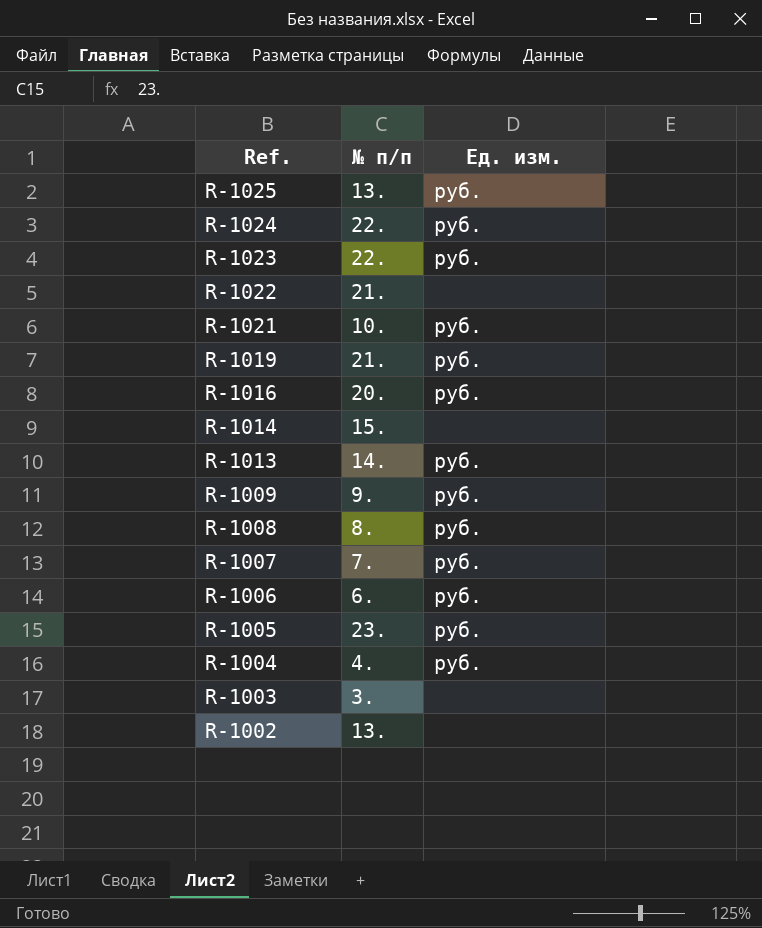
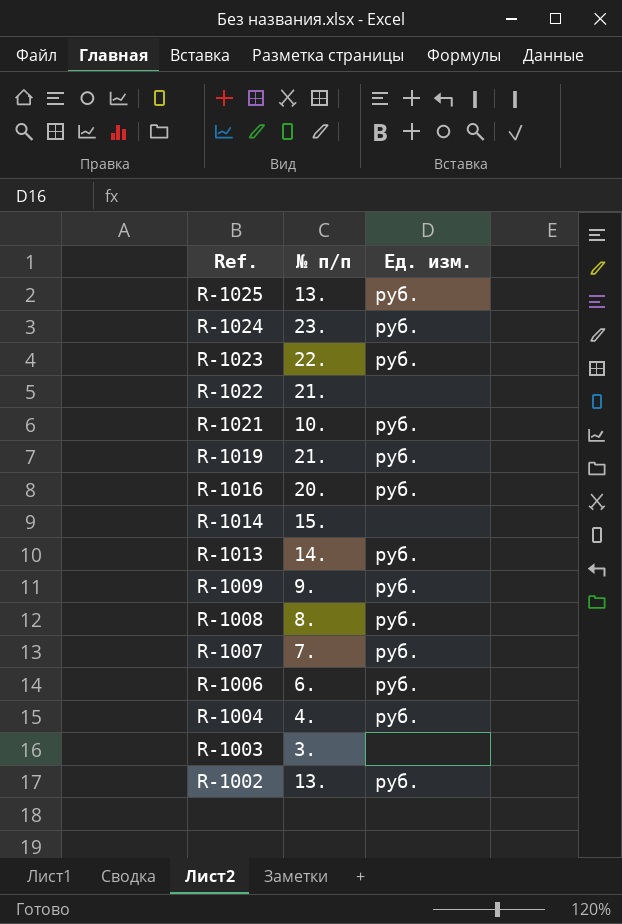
row R-1005: 23. | руб. -> none
R-1024 | № п/п: 22. -> 23.
R-1002 | Ед. изм.: none -> руб.

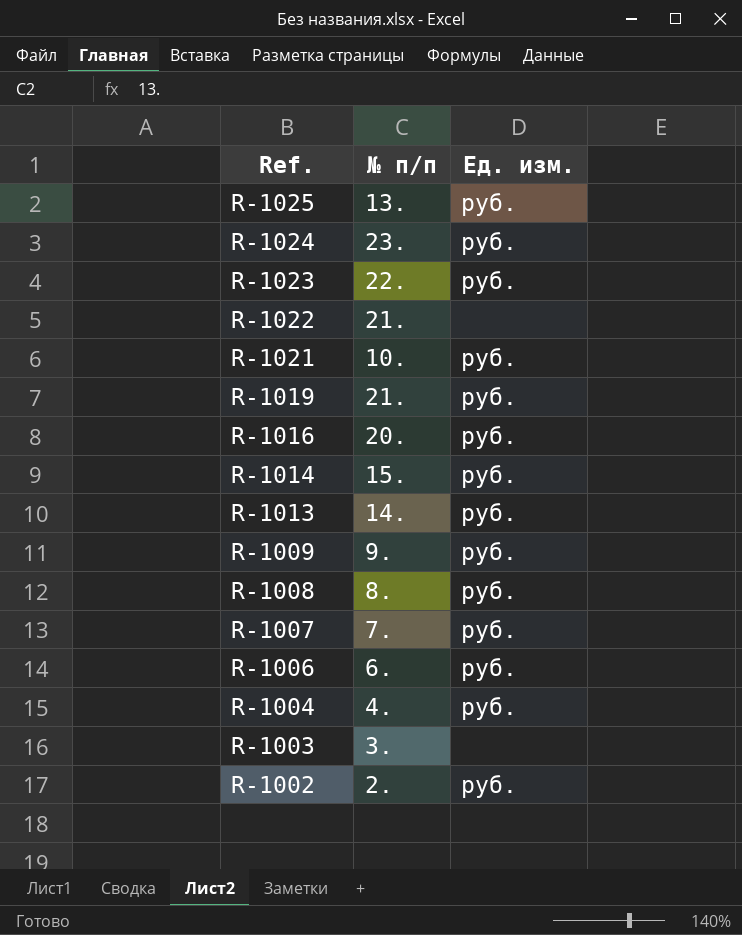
R-1014 | Ед. изм.: none -> руб.
R-1002 | № п/п: 13. -> 2.

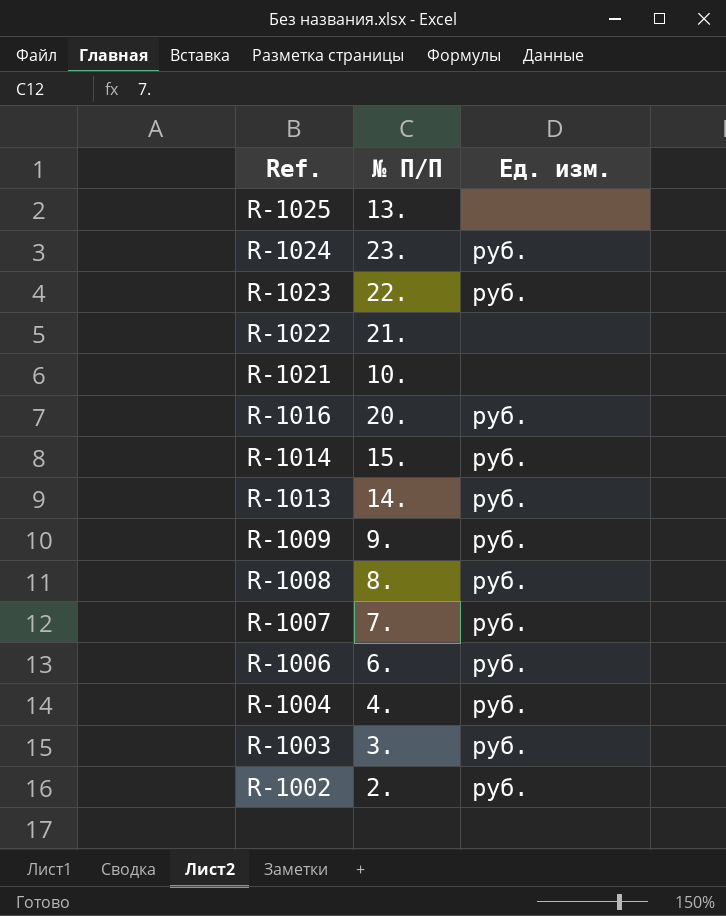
column name: № п/п -> № П/П
row R-1019: 21. | руб. -> none
R-1025 | Ед. изм.: руб. -> none
R-1021 | Ед. изм.: руб. -> none
R-1003 | Ед. изм.: none -> руб.

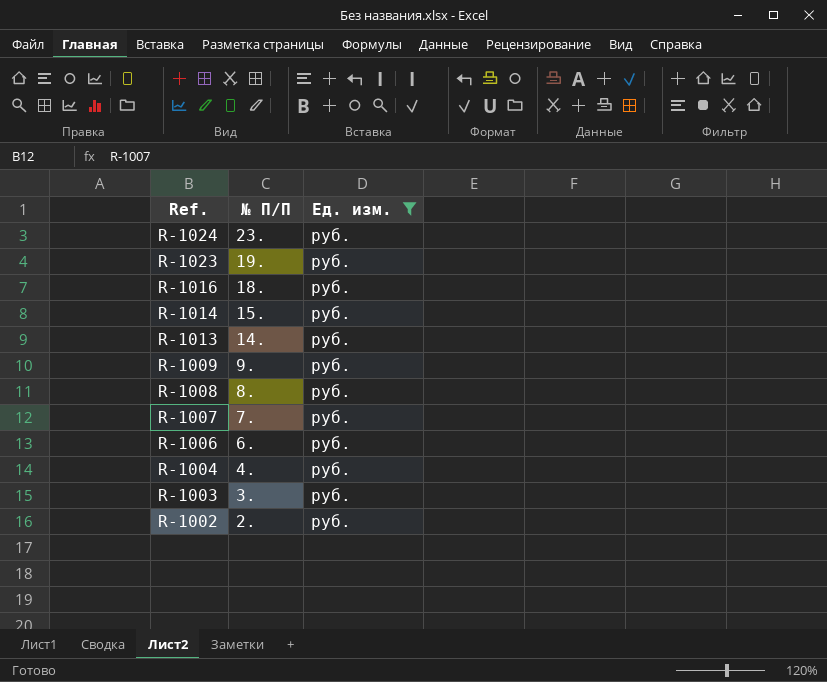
filter: none -> Ед. изм. = руб.
R-1023 | № П/П: 22. -> 19.
R-1016 | № П/П: 20. -> 18.

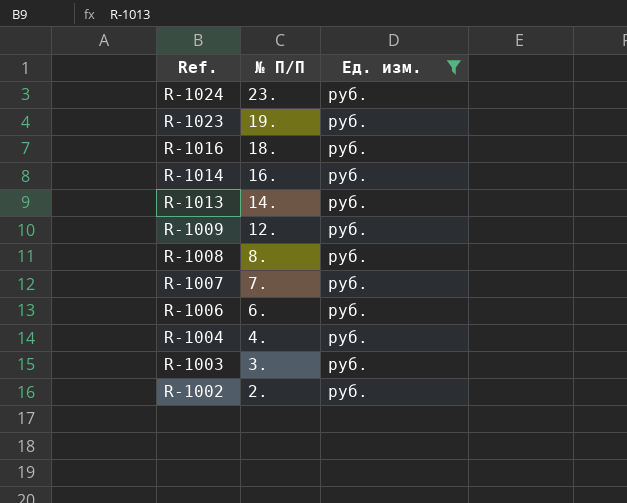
R-1014 | № П/П: 15. -> 16.
R-1009 | № П/П: 9. -> 12.

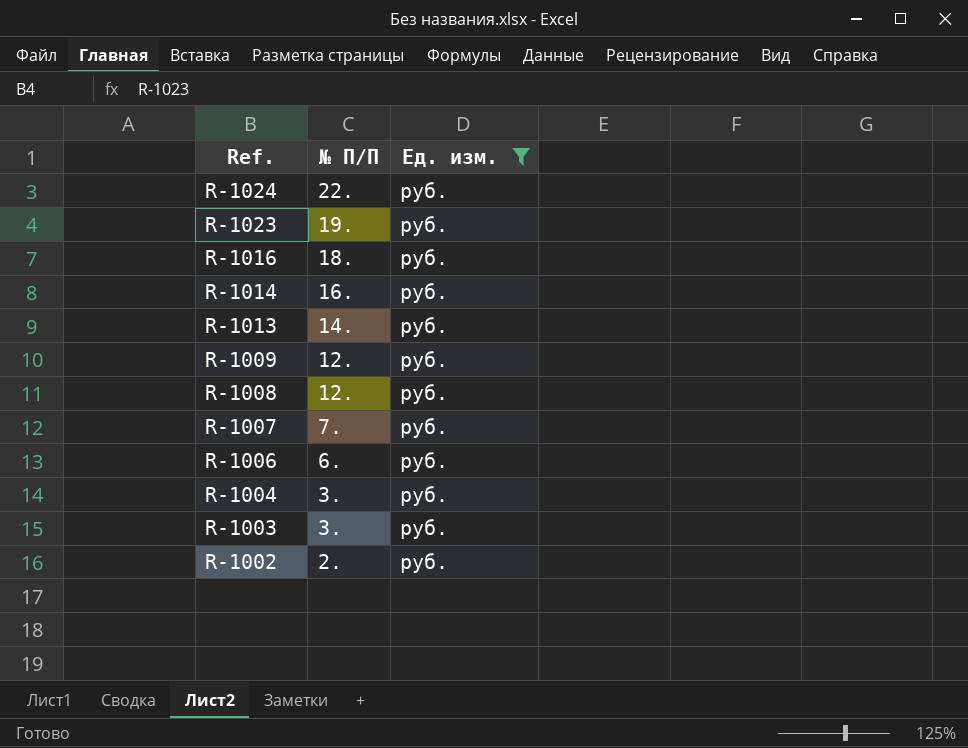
R-1024 | № П/П: 23. -> 22.
R-1008 | № П/П: 8. -> 12.
R-1004 | № П/П: 4. -> 3.

